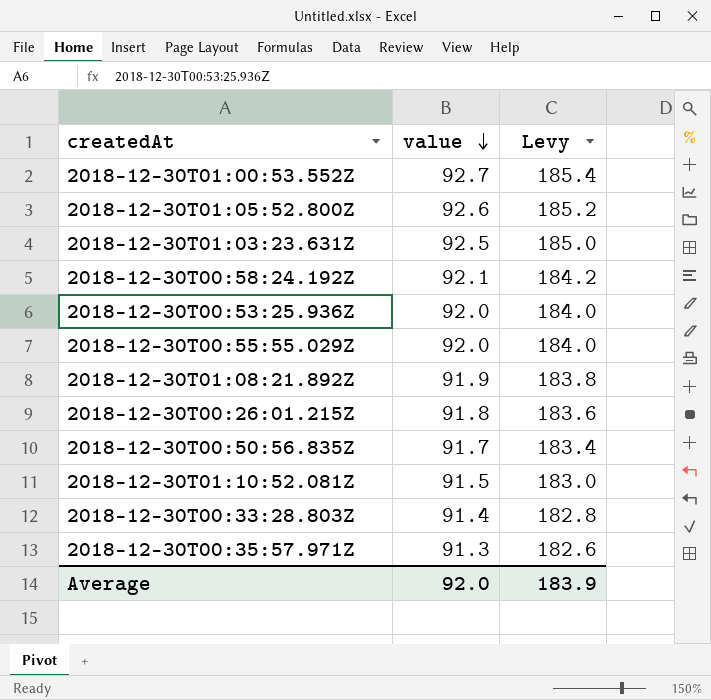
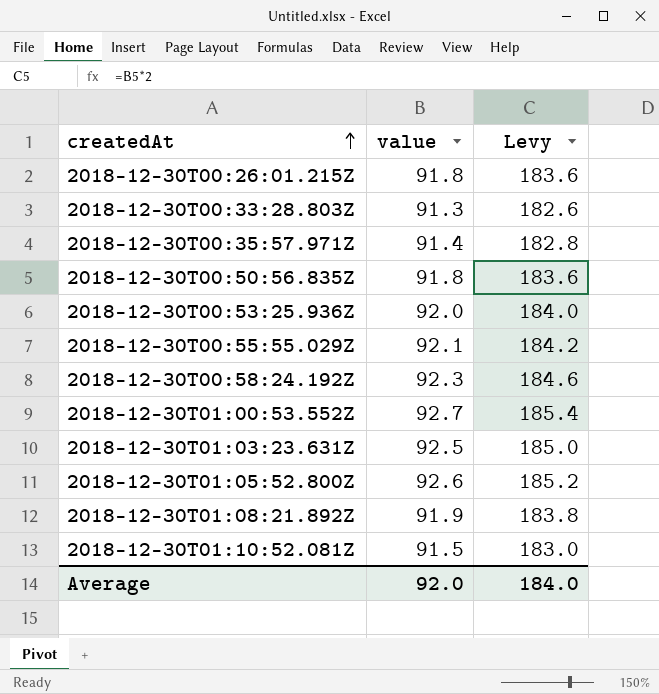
row order: value descending -> createdAt ascending
2018-12-30T00:33:28.803Z | value: 91.4 -> 91.3
2018-12-30T00:33:28.803Z | Levy: 182.8 -> 182.6
2018-12-30T00:35:57.971Z | value: 91.3 -> 91.4
2018-12-30T00:35:57.971Z | Levy: 182.6 -> 182.8
2018-12-30T00:50:56.835Z | value: 91.7 -> 91.8
2018-12-30T00:50:56.835Z | Levy: 183.4 -> 183.6
2018-12-30T00:55:55.029Z | value: 92.0 -> 92.1
2018-12-30T00:55:55.029Z | Levy: 184.0 -> 184.2
2018-12-30T00:58:24.192Z | value: 92.1 -> 92.3
2018-12-30T00:58:24.192Z | Levy: 184.2 -> 184.6
Average | Levy: 183.9 -> 184.0

